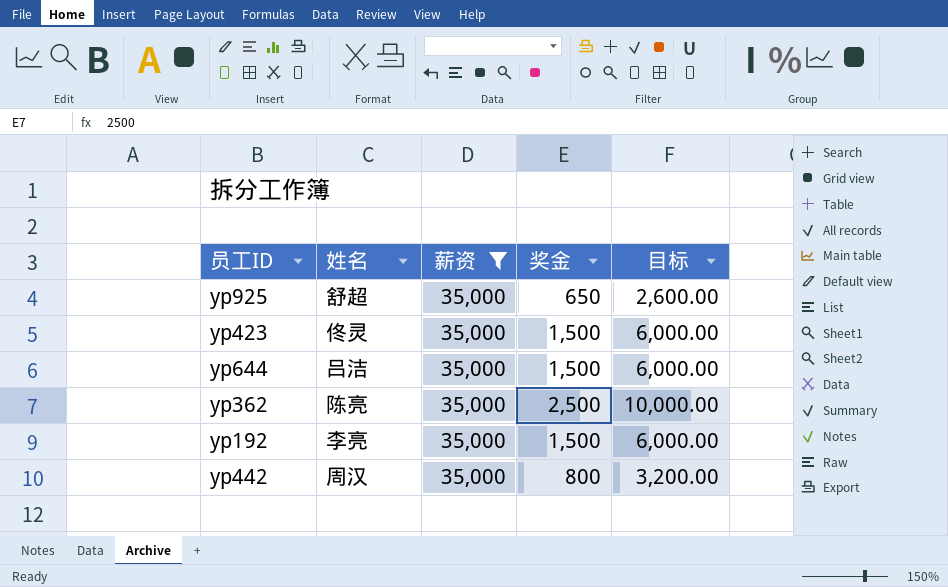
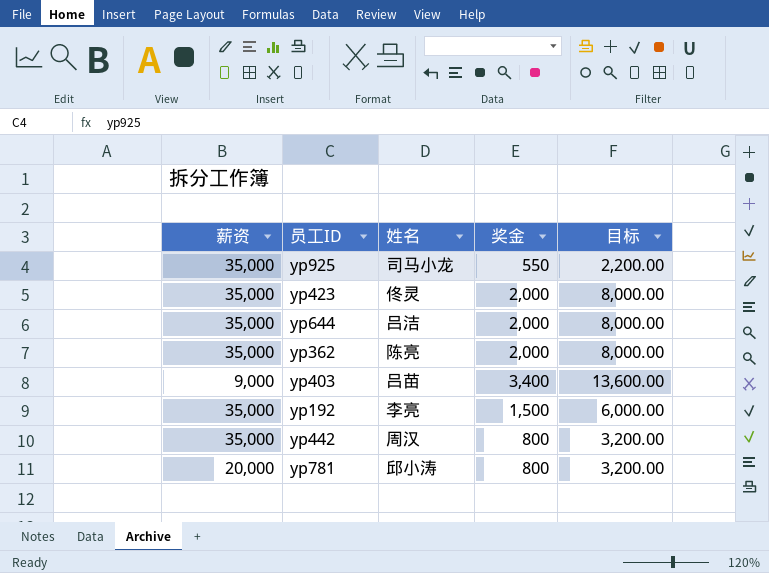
filter: 薪资 = 35,000 -> none
column 薪资 | position: 3 -> 1
yp925 | 姓名: 舒超 -> 司马小龙
yp925 | 奖金: 650 -> 550
yp925 | 目标: 2,600.00 -> 2,200.00
yp423 | 奖金: 1,500 -> 2,000
yp423 | 目标: 6,000.00 -> 8,000.00
yp644 | 奖金: 1,500 -> 2,000
yp644 | 目标: 6,000.00 -> 8,000.00
yp362 | 奖金: 2,500 -> 2,000
yp362 | 目标: 10,000.00 -> 8,000.00

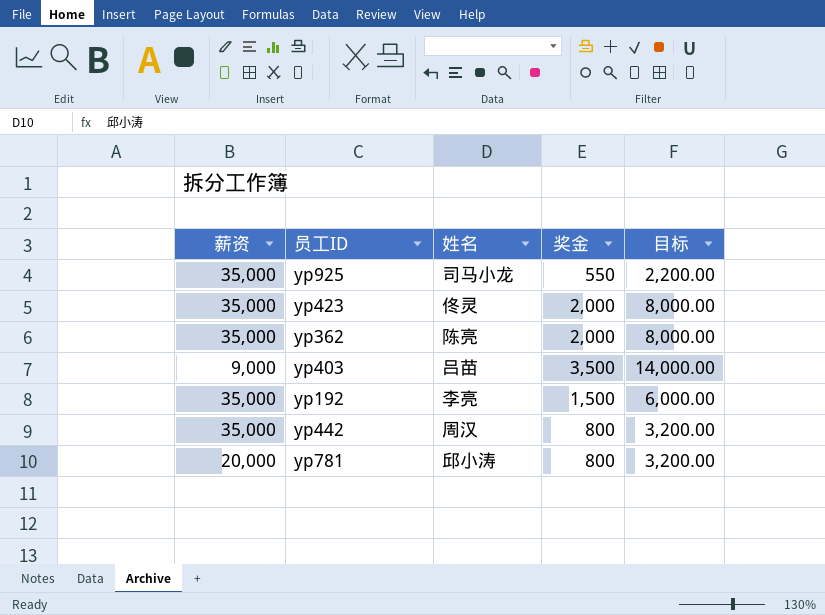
row yp644: 35,000 | 吕洁 | 2,000 | 8,000.00 -> none
yp403 | 奖金: 3,400 -> 3,500
yp403 | 目标: 13,600.00 -> 14,000.00

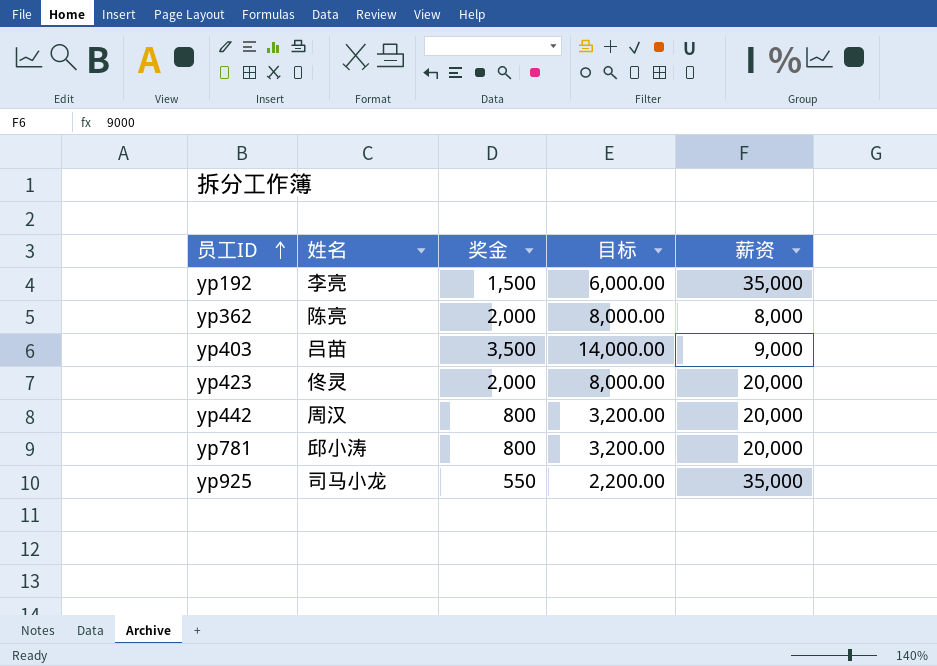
row order: none -> 员工ID ascending
column 薪资 | position: 1 -> 5
yp362 | 薪资: 35,000 -> 8,000
yp423 | 薪资: 35,000 -> 20,000
yp442 | 薪资: 35,000 -> 20,000

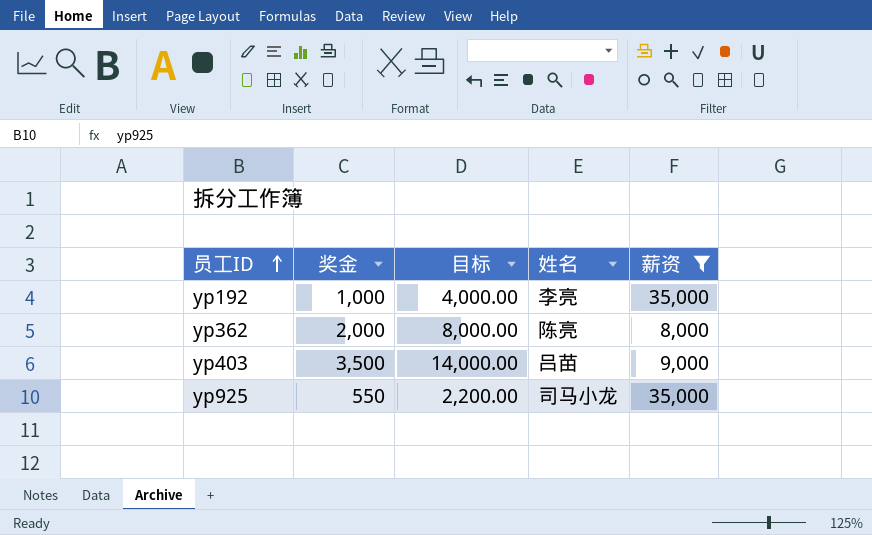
filter: none -> 薪资 != 20,000
column 姓名 | position: 2 -> 4
yp192 | 奖金: 1,500 -> 1,000
yp192 | 目标: 6,000.00 -> 4,000.00

